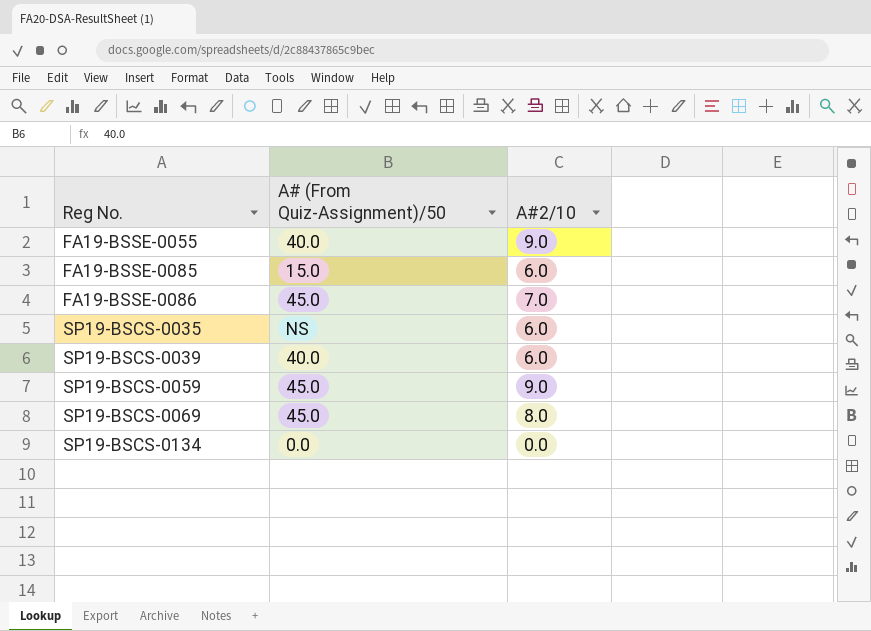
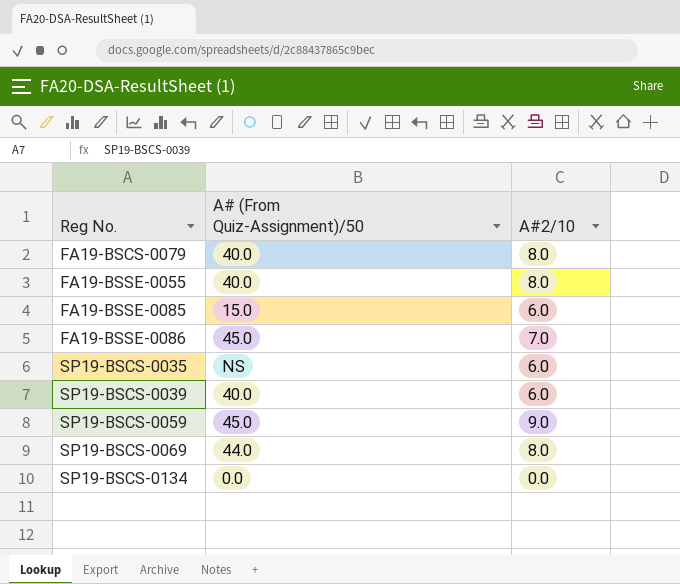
row FA19-BSCS-0079: none -> 40.0 | 8.0
FA19-BSSE-0055 | A#2/10: 9.0 -> 8.0
SP19-BSCS-0069 | A# (From Quiz-Assignment)/50: 45.0 -> 44.0

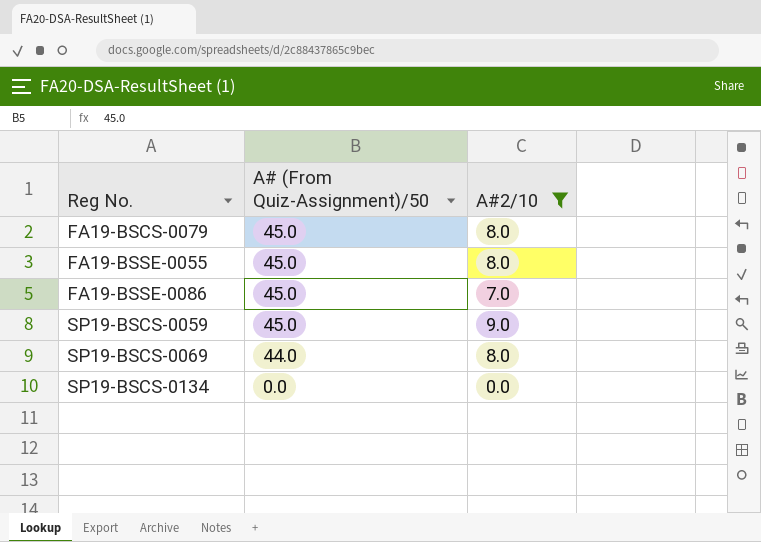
filter: none -> A#2/10 != 6.0
FA19-BSCS-0079 | A# (From Quiz-Assignment)/50: 40.0 -> 45.0
FA19-BSSE-0055 | A# (From Quiz-Assignment)/50: 40.0 -> 45.0

